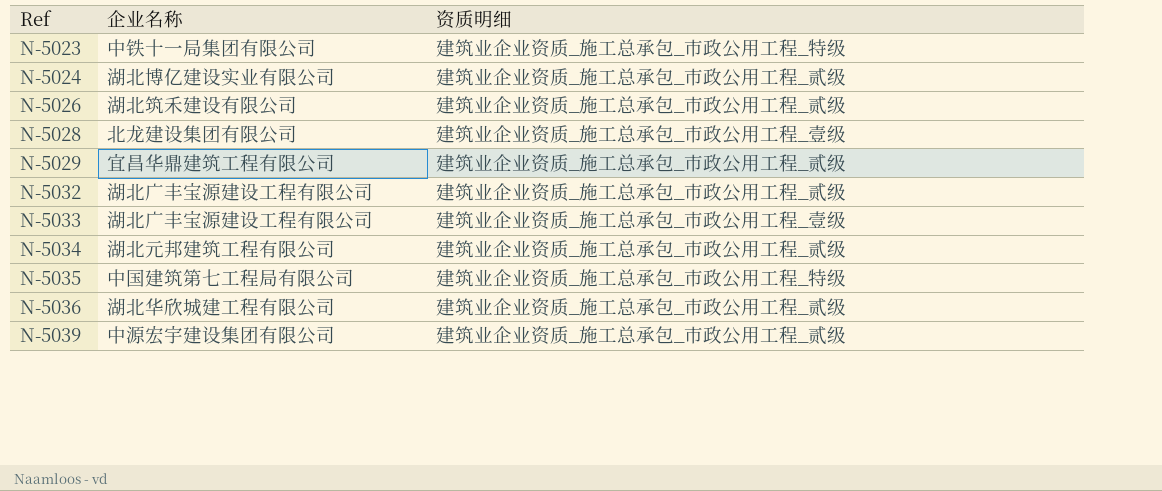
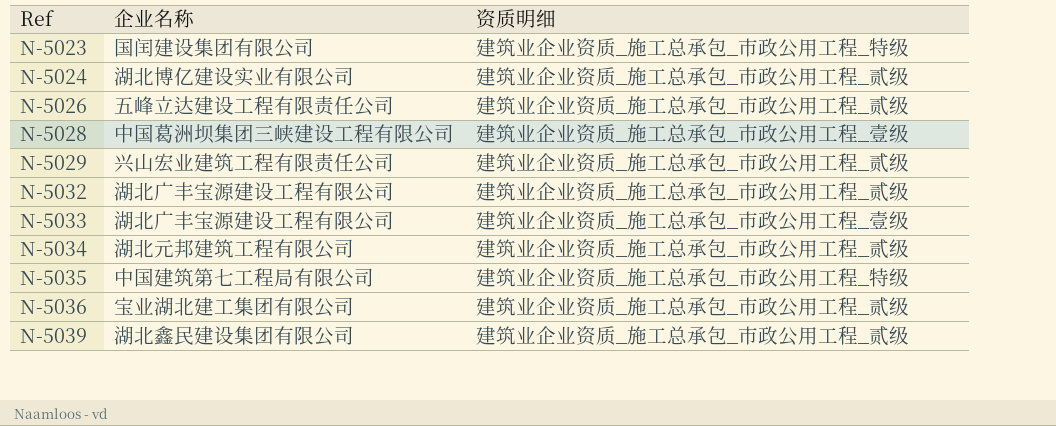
N-5023 | 企业名称: 中铁十一局集团有限公司 -> 国闰建设集团有限公司
N-5026 | 企业名称: 湖北筑禾建设有限公司 -> 五峰立达建设工程有限责任公司
N-5028 | 企业名称: 北龙建设集团有限公司 -> 中国葛洲坝集团三峡建设工程有限公司
N-5029 | 企业名称: 宜昌华鼎建筑工程有限公司 -> 兴山宏业建筑工程有限责任公司
N-5036 | 企业名称: 湖北华欣城建工程有限公司 -> 宝业湖北建工集团有限公司
N-5039 | 企业名称: 中源宏宇建设集团有限公司 -> 湖北鑫民建设集团有限公司

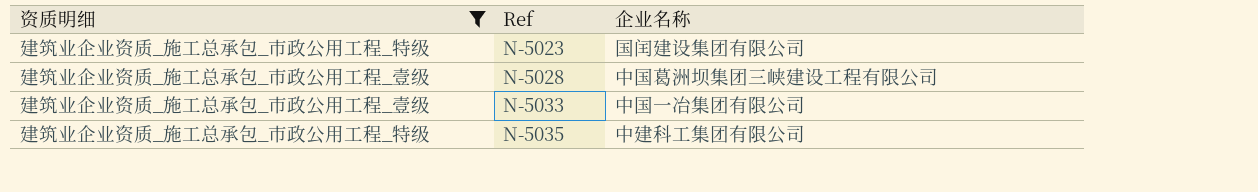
filter: none -> 资质明细 != 建筑业企业资质_施工总承包_市政公用工程_贰级
column 资质明细 | position: 3 -> 1
N-5033 | 企业名称: 湖北广丰宝源建设工程有限公司 -> 中国一冶集团有限公司
N-5035 | 企业名称: 中国建筑第七工程局有限公司 -> 中建科工集团有限公司

